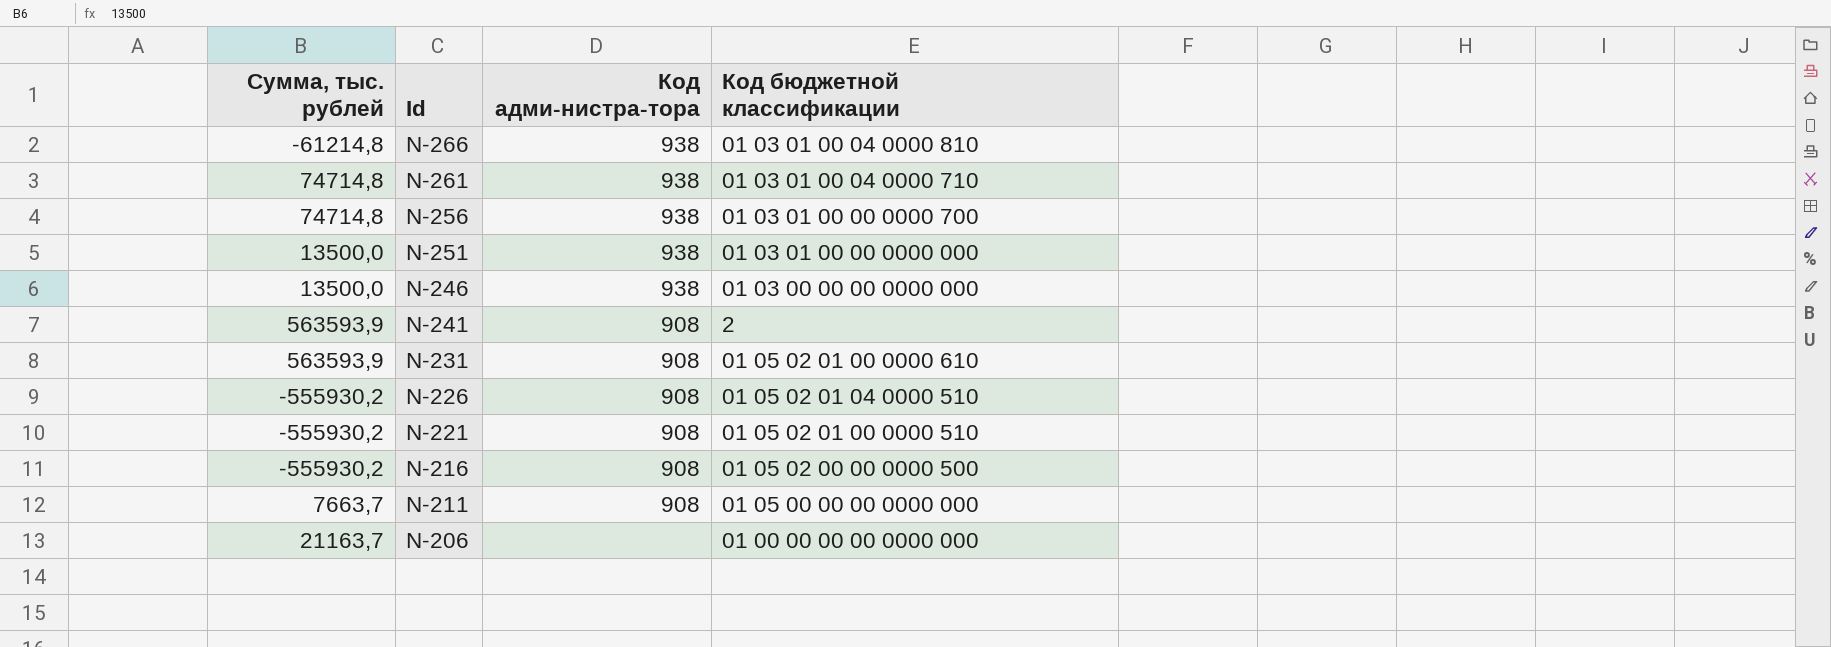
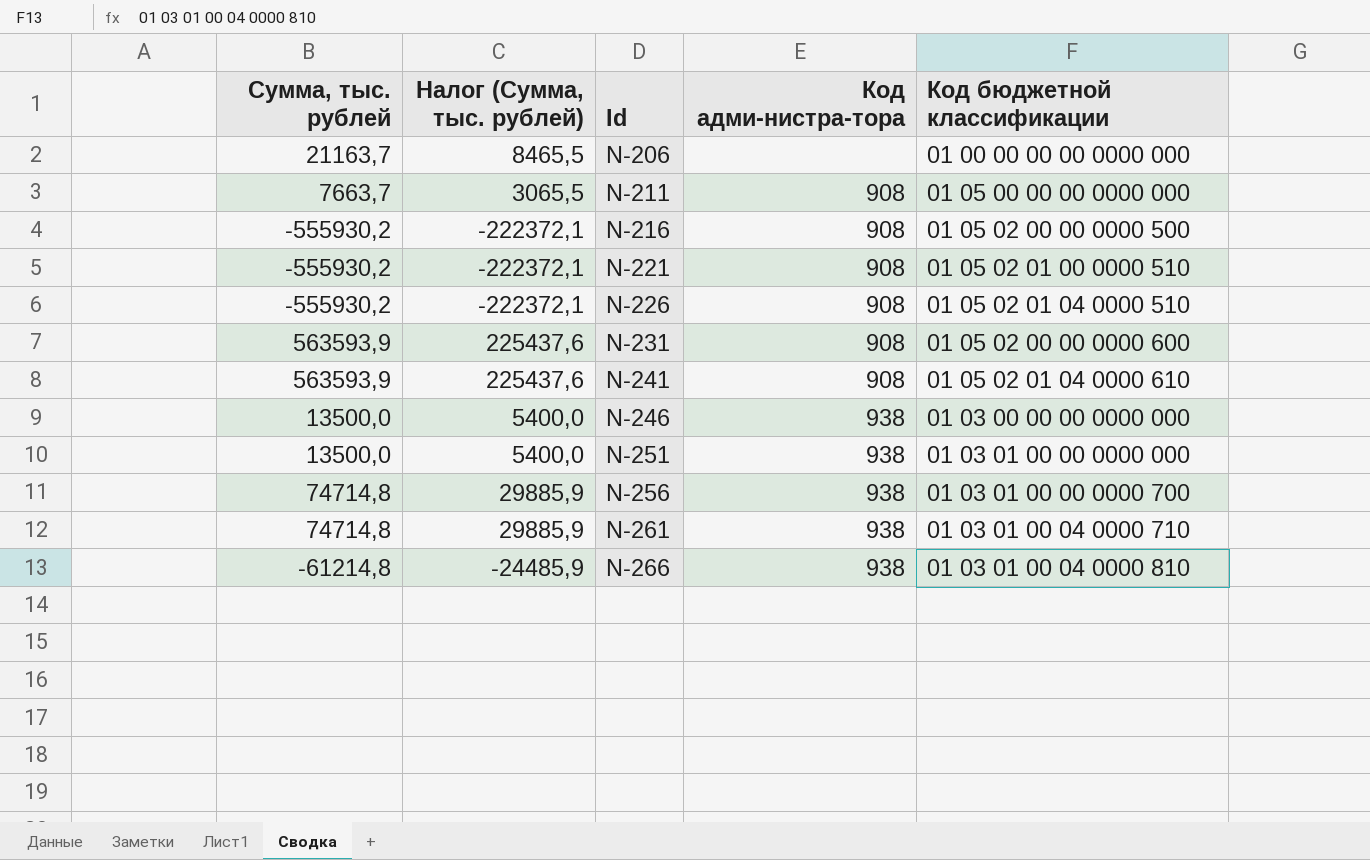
row order: Id descending -> Id ascending
column Налог (Сумма, тыс. рублей) | formula: none -> [Сумма, тыс. рублей] * 0,4
N-231 | Код бюджетной классификации: 01 05 02 01 00 0000 610 -> 01 05 02 00 00 0000 600
N-241 | Код бюджетной классификации: 2 -> 01 05 02 01 04 0000 610

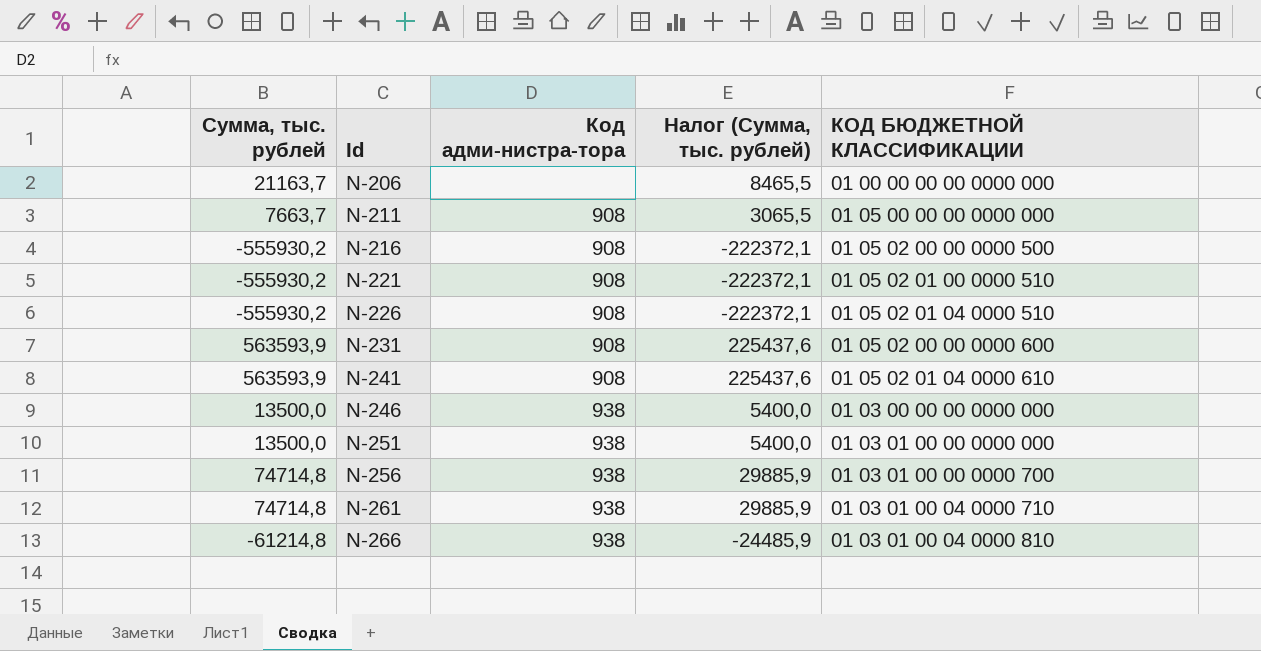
column Налог (Сумма, тыс. рублей) | position: 2 -> 4
column name: Код бюджетной классификации -> КОД БЮДЖЕТНОЙ КЛАССИФИКАЦИИ

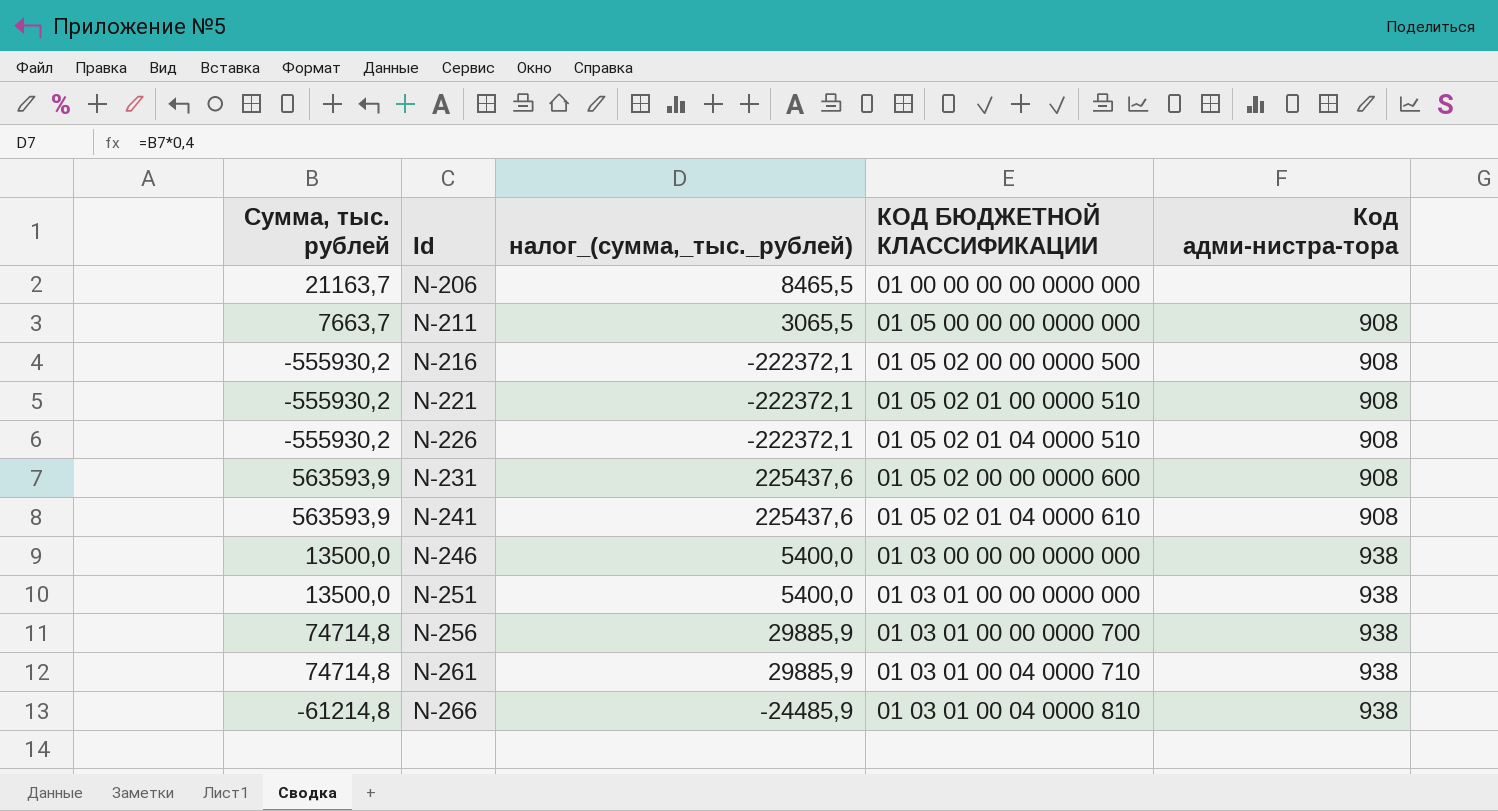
column name: Налог (Сумма, тыс. рублей) -> налог_(сумма,_тыс._рублей)
column Код адми-нистра-тора | position: 3 -> 5

